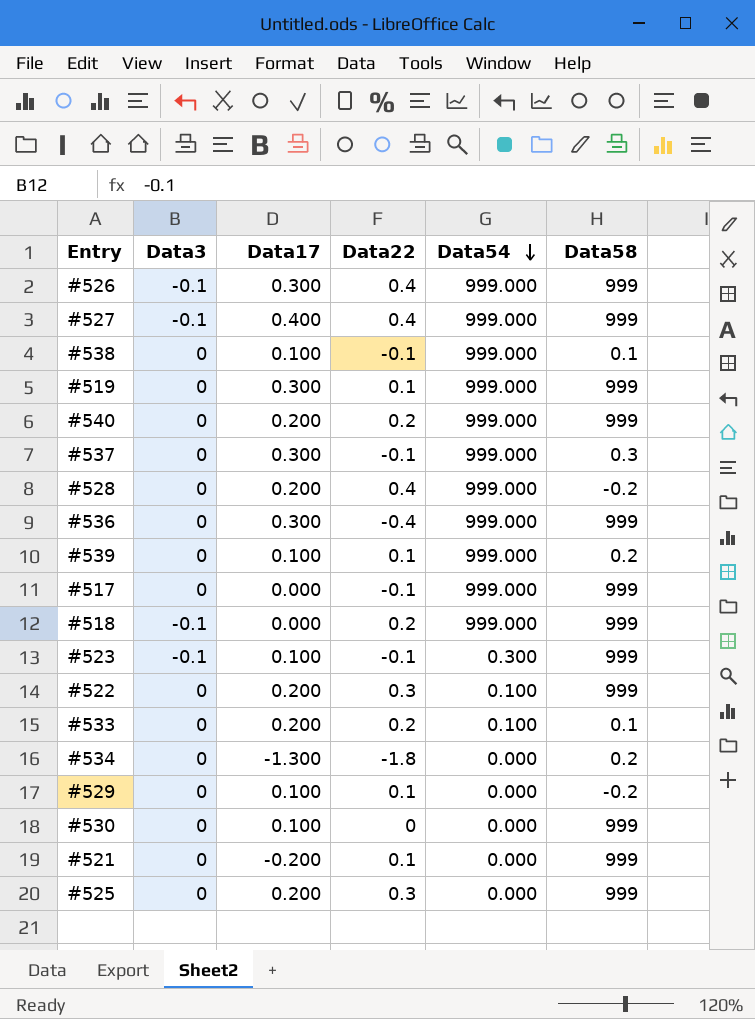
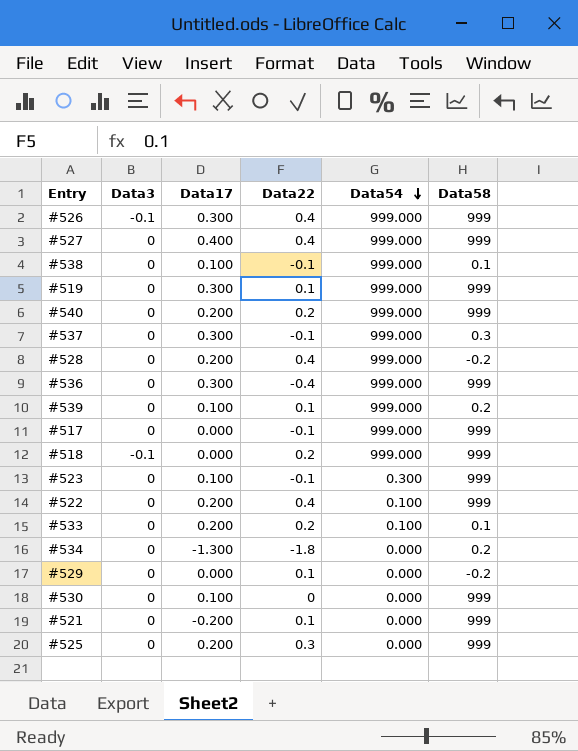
#527 | Data3: -0.1 -> 0
#523 | Data3: -0.1 -> 0
#522 | Data22: 0.3 -> 0.4
#529 | Data17: 0.100 -> 0.000

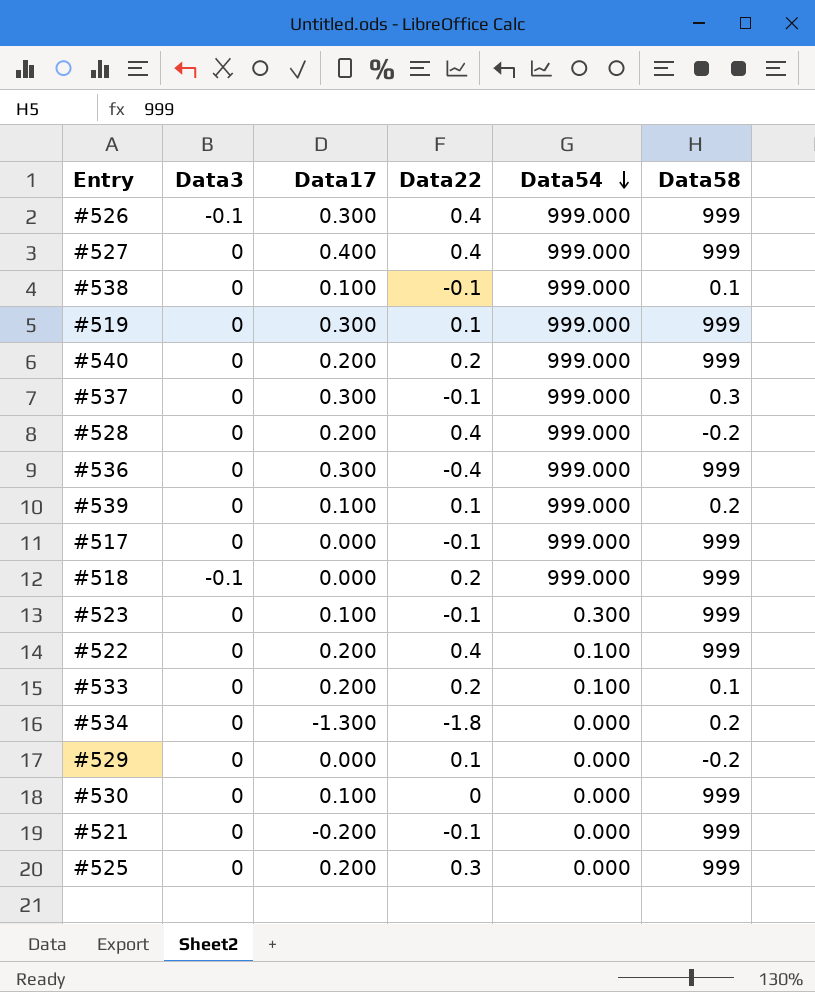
#521 | Data22: 0.1 -> -0.1

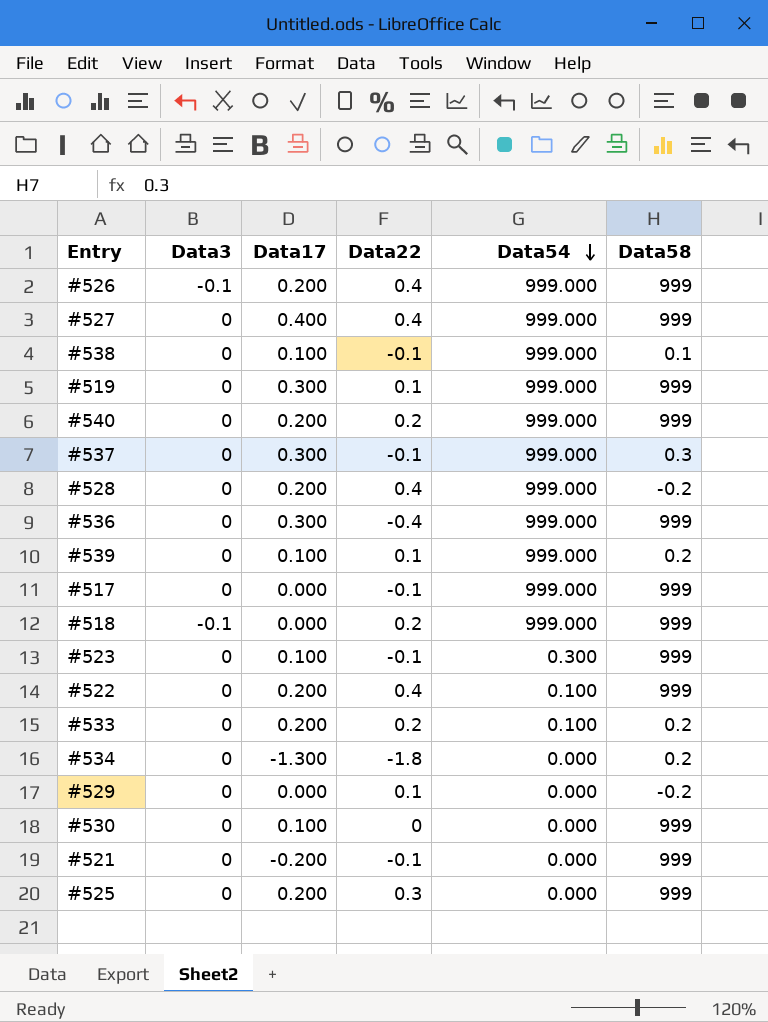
#526 | Data17: 0.300 -> 0.200
#533 | Data58: 0.1 -> 0.2

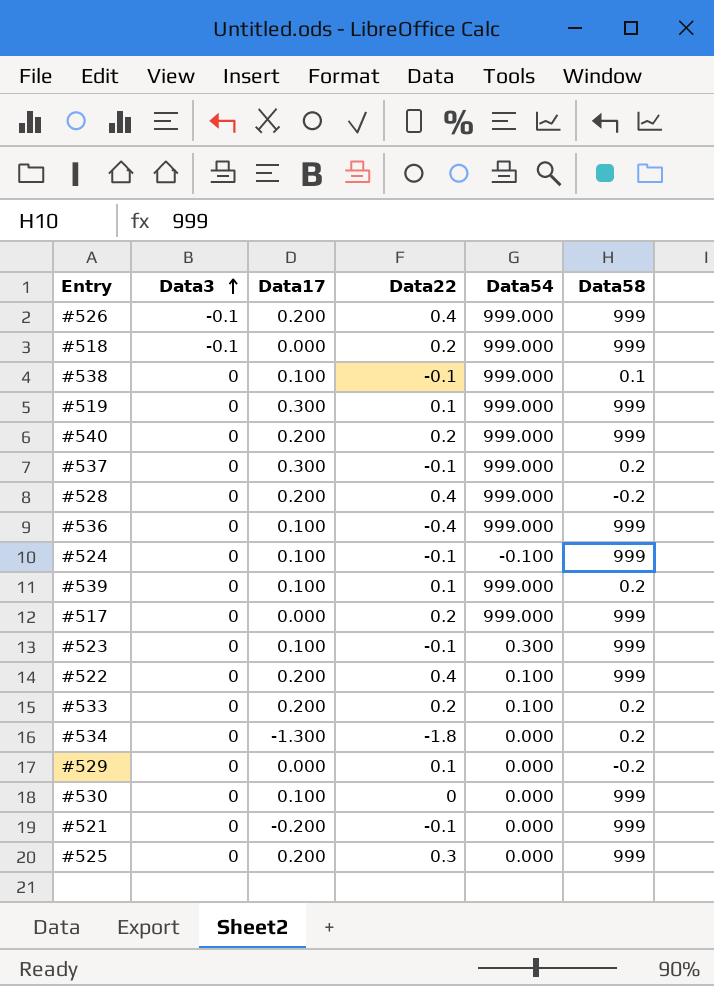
row order: Data54 descending -> Data3 ascending
row #527: 0 | 0.400 | 0.4 | 999.000 | 999 -> none
#537 | Data58: 0.3 -> 0.2
#536 | Data17: 0.300 -> 0.100
row #524: none -> 0 | 0.100 | -0.1 | -0.100 | 999
#517 | Data22: -0.1 -> 0.2

